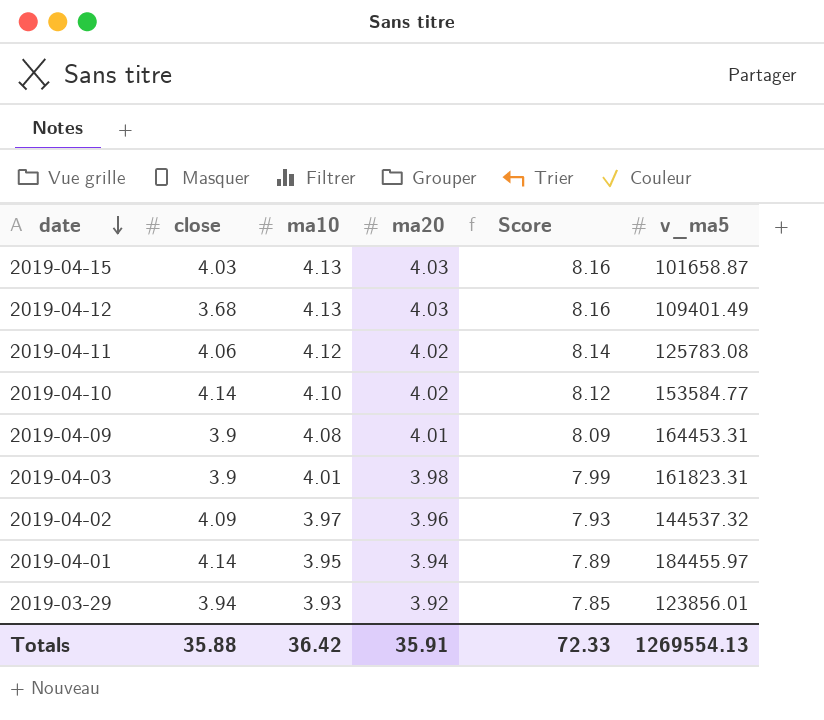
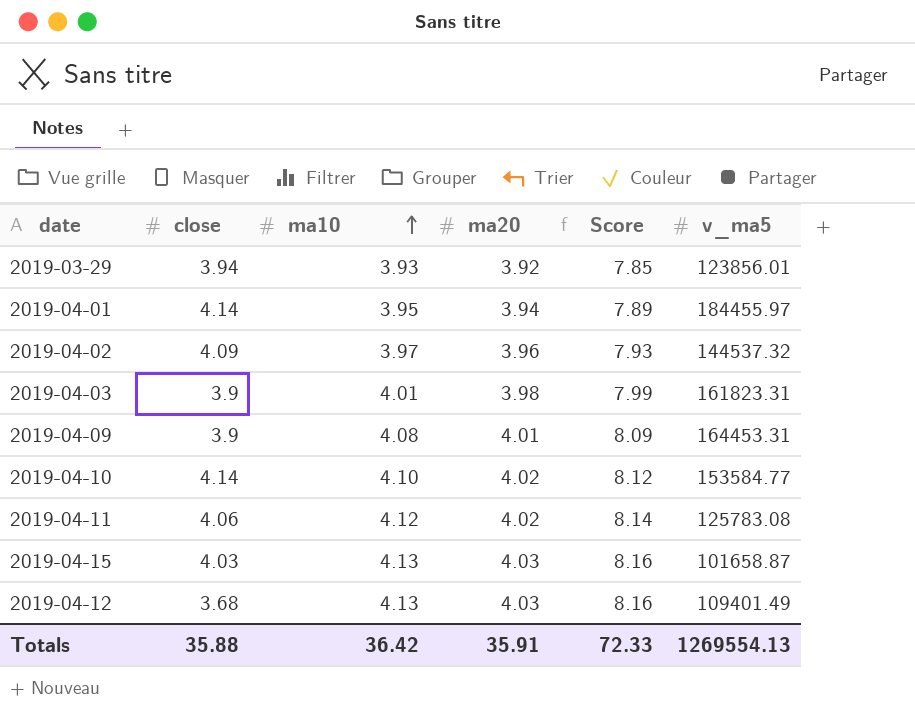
row order: date descending -> ma10 ascending

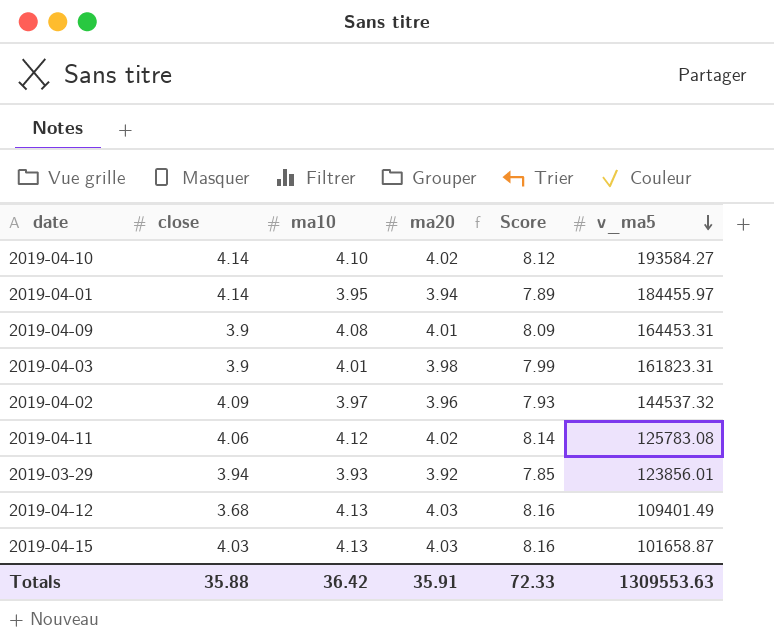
row order: ma10 ascending -> v_ma5 descending
2019-04-10 | v_ma5: 153584.77 -> 193584.27
Totals | v_ma5: 1269554.13 -> 1309553.63

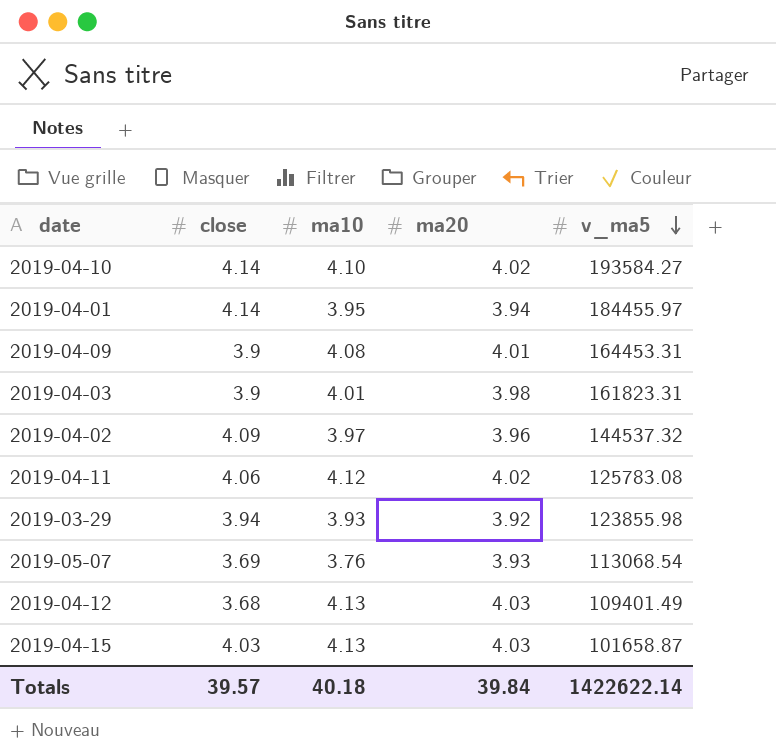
column Score | formula: [ma10] + [ma20] -> none
2019-03-29 | v_ma5: 123856.01 -> 123855.98
row 2019-05-07: none -> 3.69 | 3.76 | 3.93 | 113068.54
Totals | close: 35.88 -> 39.57
Totals | ma10: 36.42 -> 40.18
Totals | ma20: 35.91 -> 39.84
Totals | v_ma5: 1309553.63 -> 1422622.14

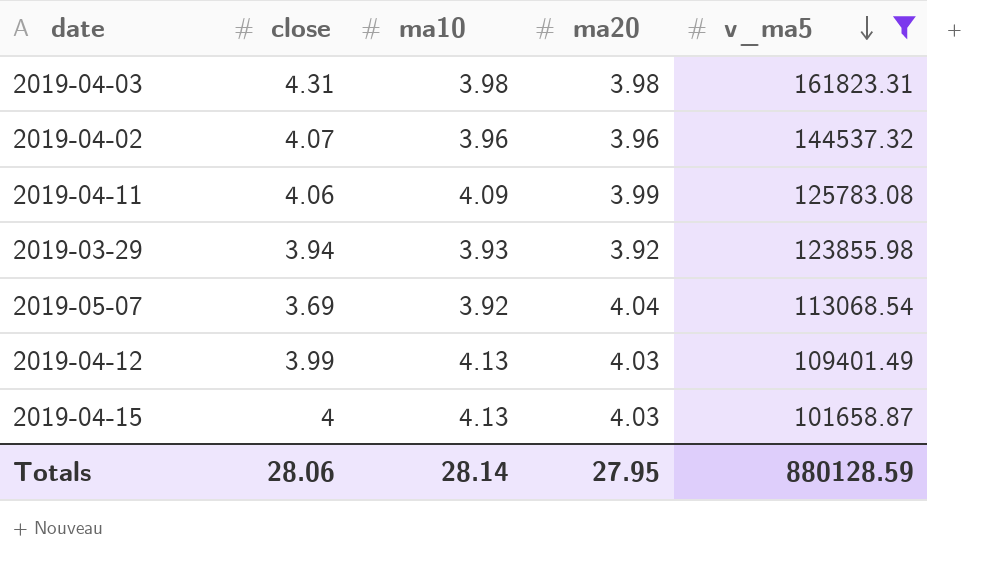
filter: none -> v_ma5 <= 161823.31
2019-04-03 | close: 3.9 -> 4.31
2019-04-03 | ma10: 4.01 -> 3.98
2019-04-02 | close: 4.09 -> 4.07
2019-04-02 | ma10: 3.97 -> 3.96
2019-04-11 | ma10: 4.12 -> 4.09
2019-04-11 | ma20: 4.02 -> 3.99
2019-05-07 | ma10: 3.76 -> 3.92
2019-05-07 | ma20: 3.93 -> 4.04
2019-04-12 | close: 3.68 -> 3.99
2019-04-15 | close: 4.03 -> 4
Totals | close: 39.57 -> 28.06
Totals | ma10: 40.18 -> 28.14
Totals | ma20: 39.84 -> 27.95
Totals | v_ma5: 1422622.14 -> 880128.59

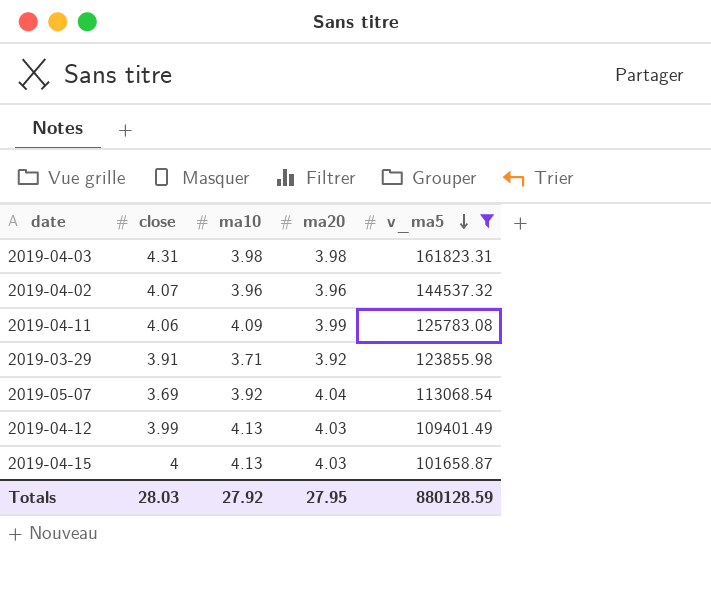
2019-03-29 | close: 3.94 -> 3.91
2019-03-29 | ma10: 3.93 -> 3.71
Totals | close: 28.06 -> 28.03
Totals | ma10: 28.14 -> 27.92

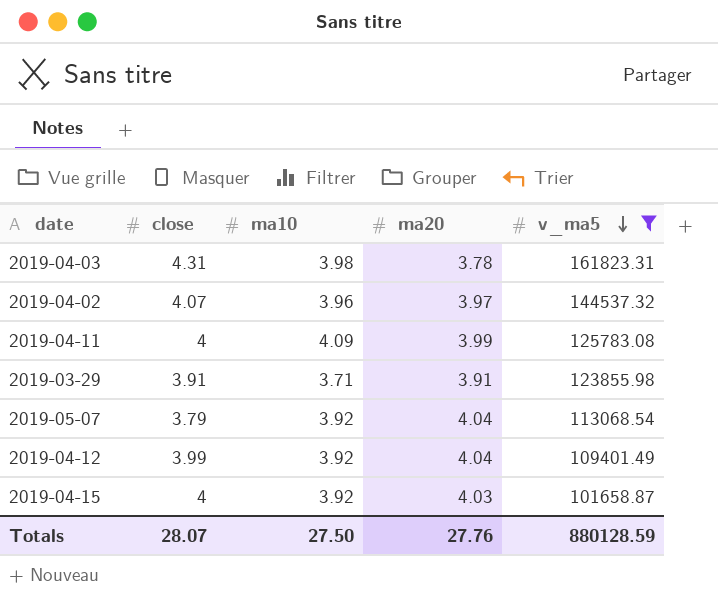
2019-04-03 | ma20: 3.98 -> 3.78
2019-04-02 | ma20: 3.96 -> 3.97
2019-04-11 | close: 4.06 -> 4
2019-03-29 | ma20: 3.92 -> 3.91
2019-05-07 | close: 3.69 -> 3.79
2019-04-12 | ma10: 4.13 -> 3.92
2019-04-12 | ma20: 4.03 -> 4.04
2019-04-15 | ma10: 4.13 -> 3.92
Totals | close: 28.03 -> 28.07
Totals | ma10: 27.92 -> 27.50
Totals | ma20: 27.95 -> 27.76

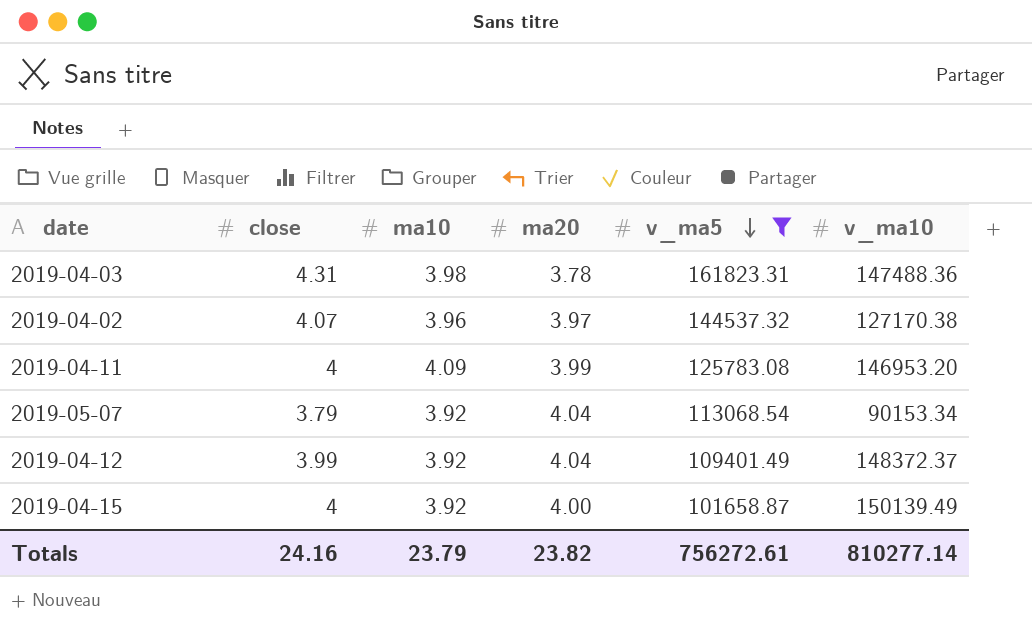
column v_ma10 | position: none -> 6
row 2019-03-29: 3.91 | 3.71 | 3.91 | 123855.98 -> none
2019-04-15 | ma20: 4.03 -> 4.00
Totals | close: 28.07 -> 24.16
Totals | ma10: 27.50 -> 23.79
Totals | ma20: 27.76 -> 23.82
Totals | v_ma5: 880128.59 -> 756272.61

